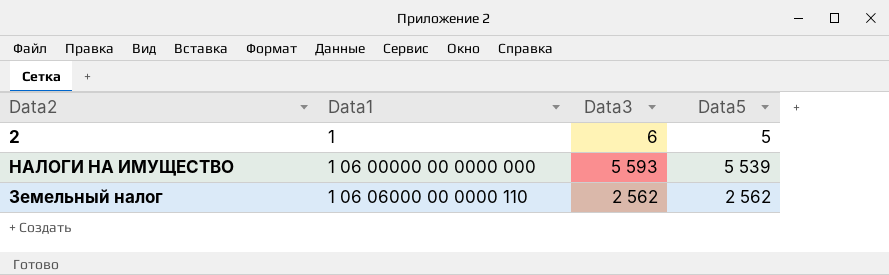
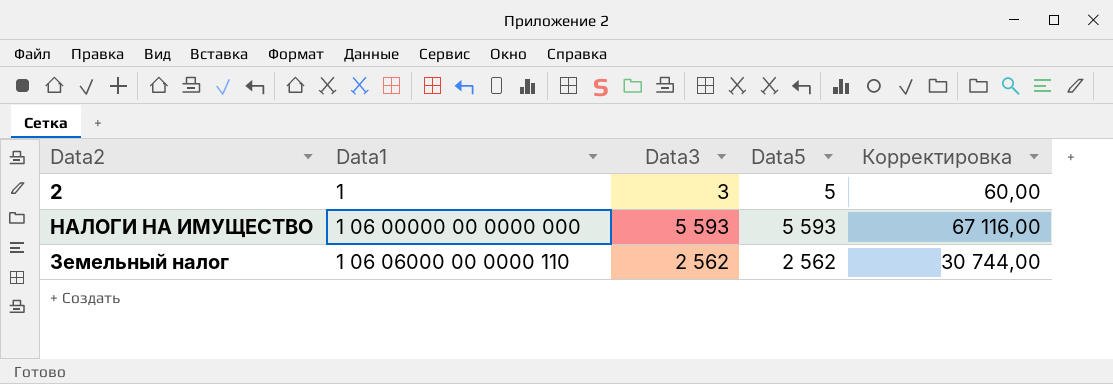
column Корректировка | formula: none -> [Data5] * 12
2 | Data3: 6 -> 3
НАЛОГИ НА ИМУЩЕСТВО | Data5: 5 539 -> 5 593

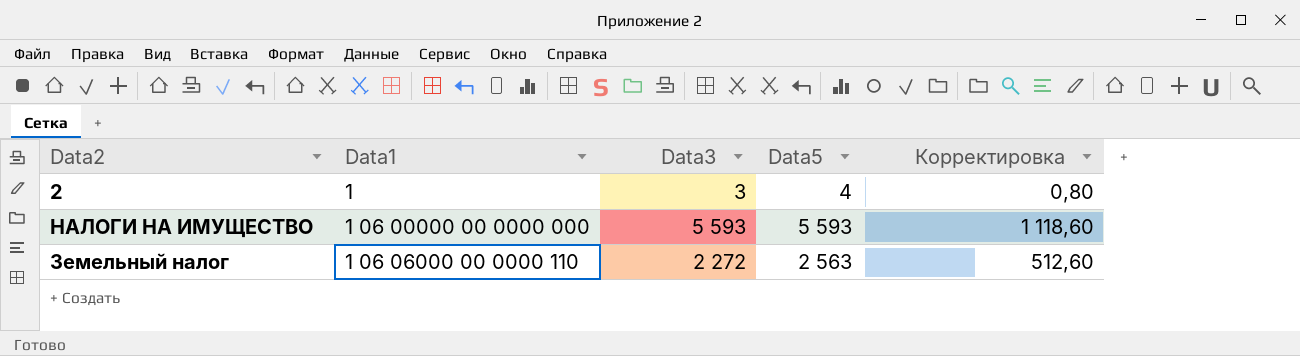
column Корректировка | formula: [Data5] * 12 -> [Data5] * 0,2
2 | Data5: 5 -> 4
Земельный налог | Data3: 2 562 -> 2 272
Земельный налог | Data5: 2 562 -> 2 563

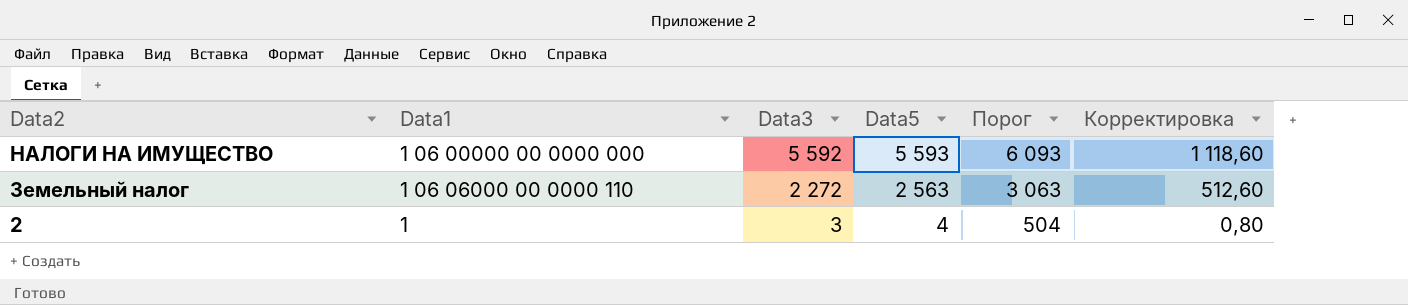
row order: Data1 ascending -> Data2 descending
column Порог | formula: none -> [Data5] + 500
НАЛОГИ НА ИМУЩЕСТВО | Data3: 5 593 -> 5 592

